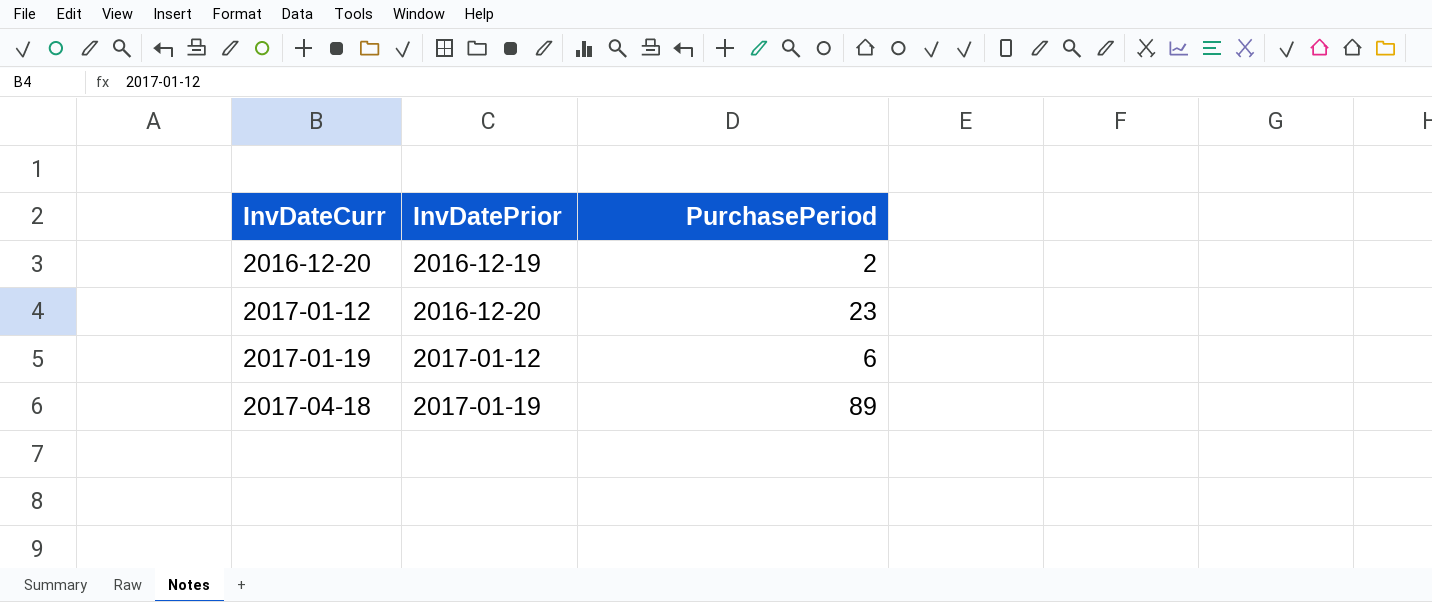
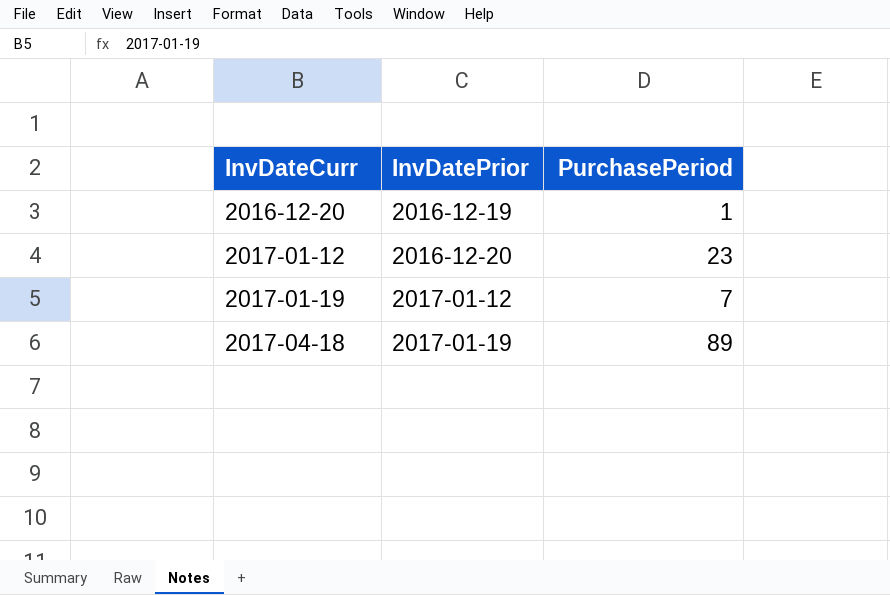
2016-12-20 | PurchasePeriod: 2 -> 1
2017-01-19 | PurchasePeriod: 6 -> 7

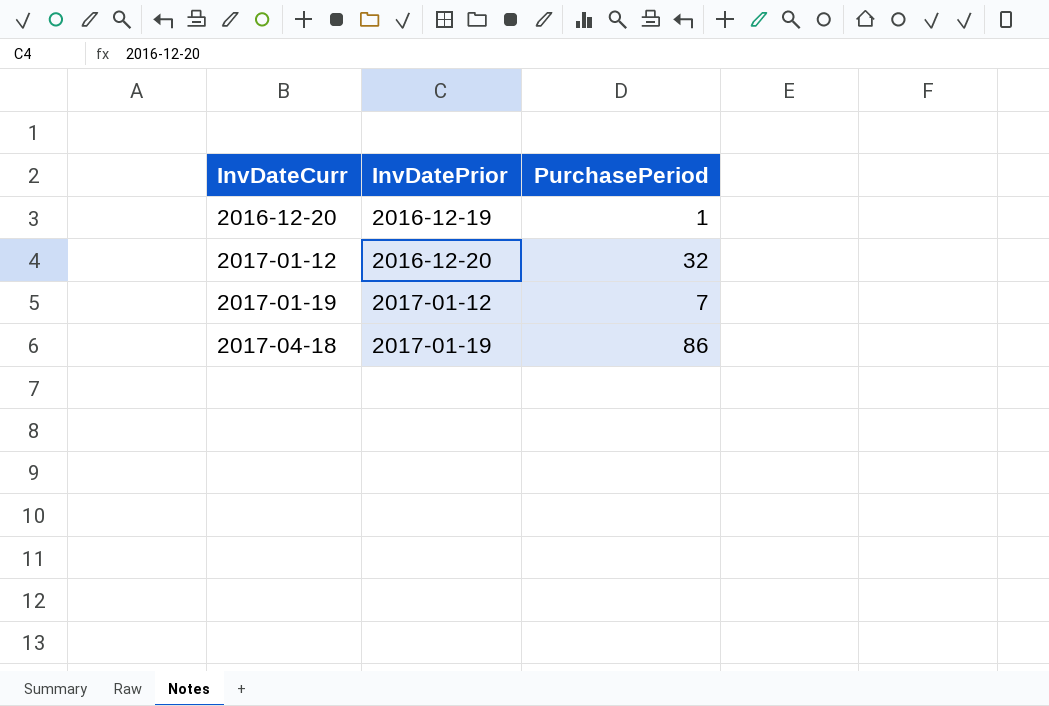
2017-01-12 | PurchasePeriod: 23 -> 32
2017-04-18 | PurchasePeriod: 89 -> 86

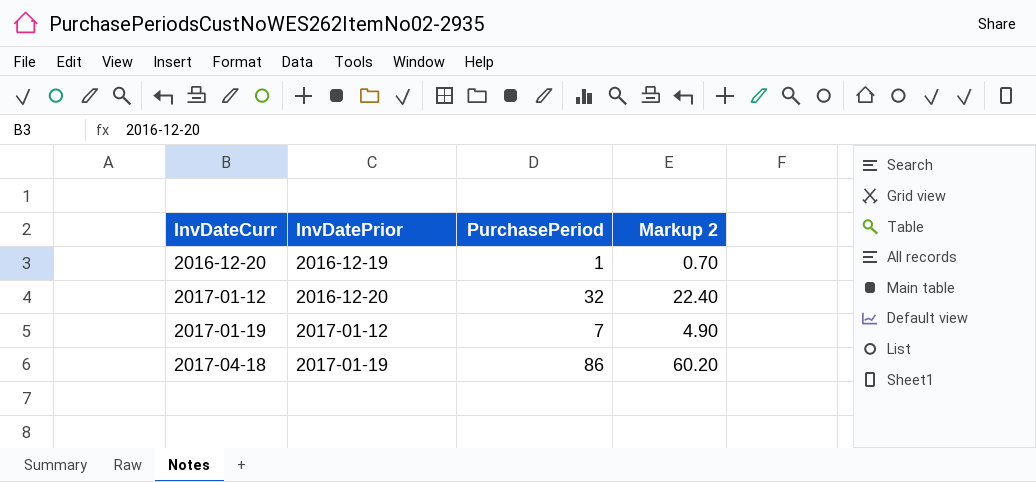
column Markup 2 | formula: none -> [PurchasePeriod] * 0.7

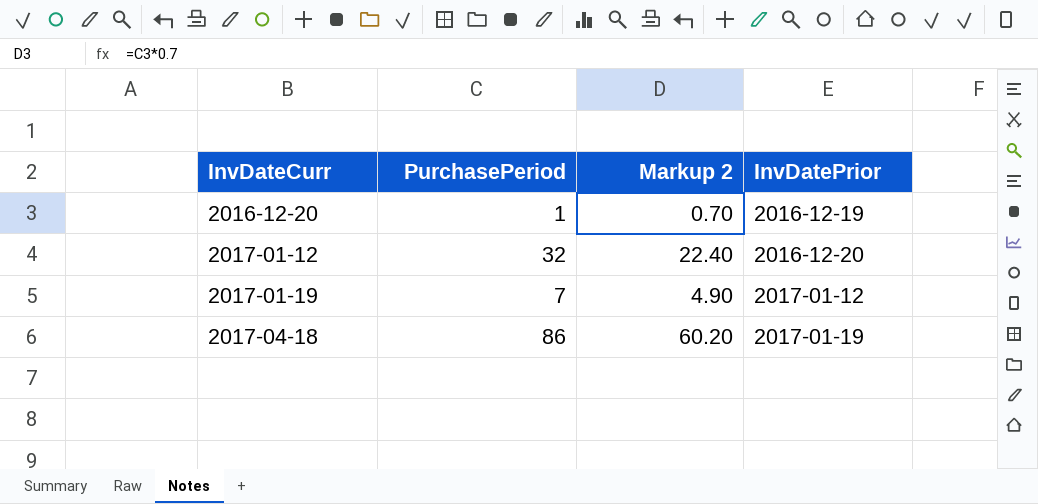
column InvDatePrior | position: 2 -> 4

